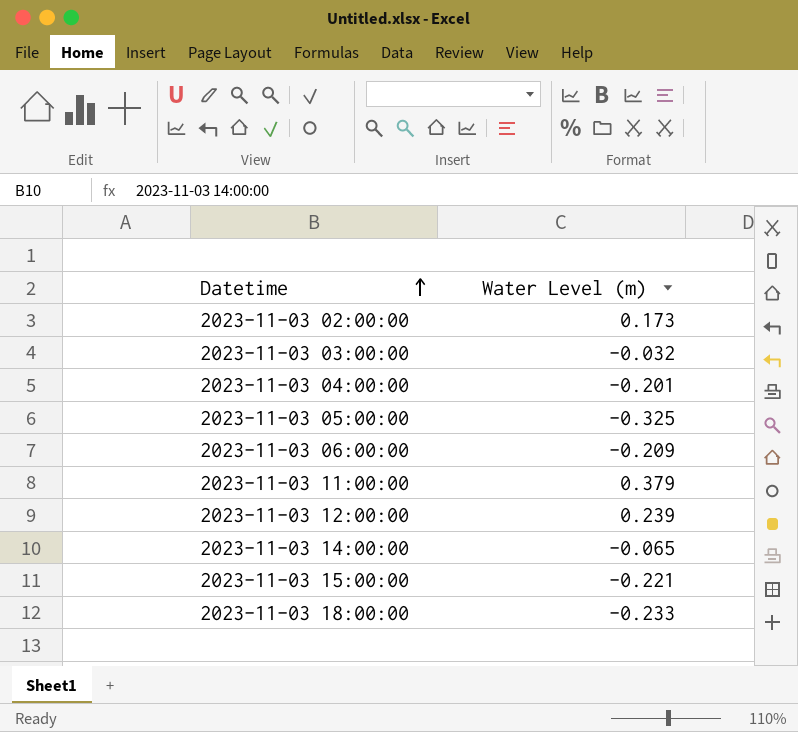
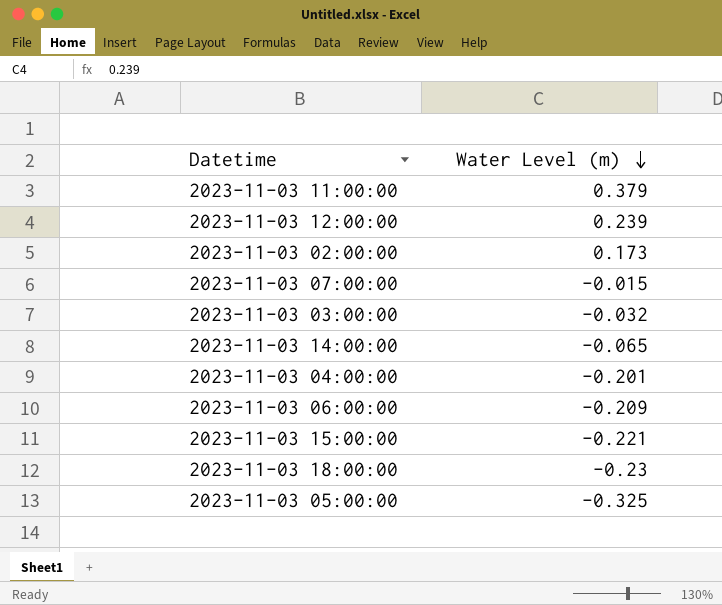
row order: Datetime ascending -> Water Level (m) descending
row 2023-11-03 07:00:00: none -> -0.015
2023-11-03 18:00:00 | Water Level (m): -0.233 -> -0.23

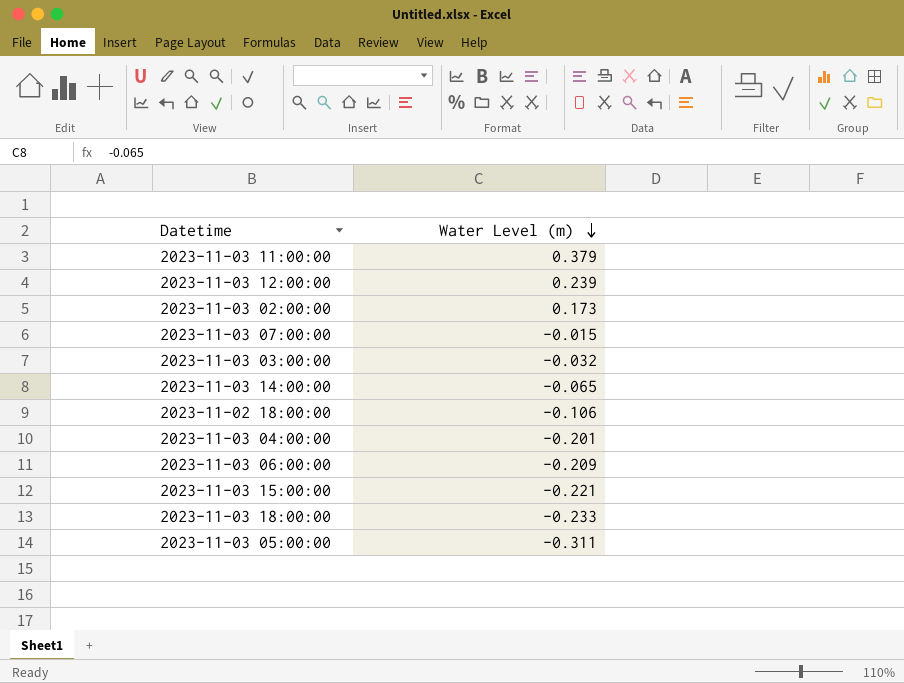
row 2023-11-02 18:00:00: none -> -0.106
2023-11-03 18:00:00 | Water Level (m): -0.23 -> -0.233
2023-11-03 05:00:00 | Water Level (m): -0.325 -> -0.311

